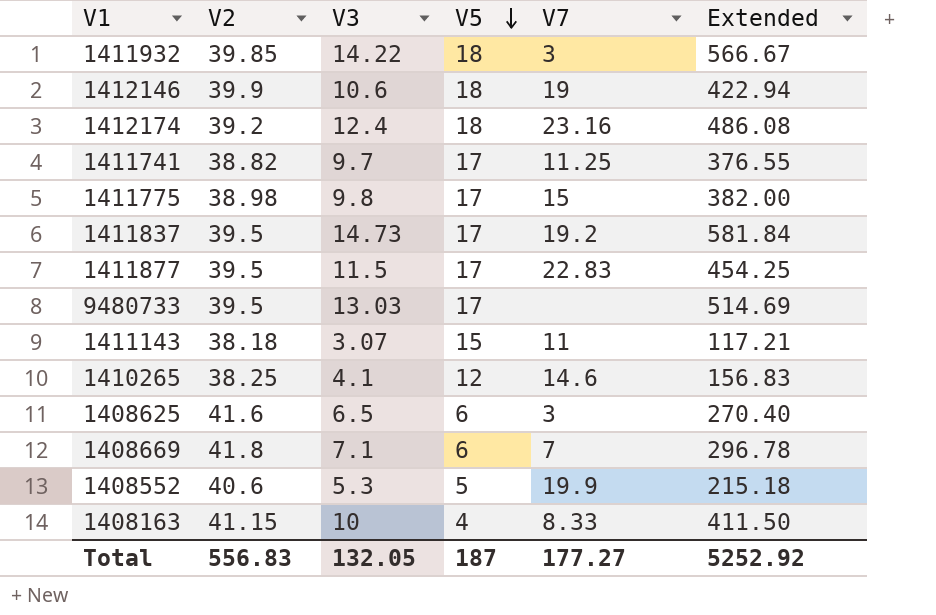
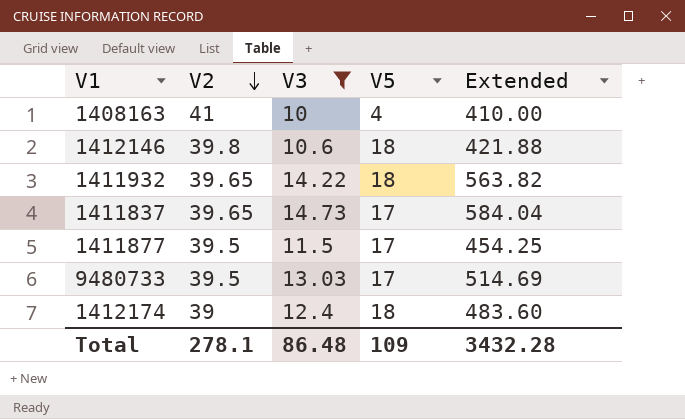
filter: none -> V3 >= 10
row order: V5 descending -> V2 descending
column V7 | position: 5 -> none
1408163 | V2: 41.15 -> 41
1408163 | Extended: 411.50 -> 410.00
1412146 | V2: 39.9 -> 39.8
1412146 | Extended: 422.94 -> 421.88
1411932 | V2: 39.85 -> 39.65
1411932 | Extended: 566.67 -> 563.82
1411837 | V2: 39.5 -> 39.65
1411837 | Extended: 581.84 -> 584.04
1412174 | V2: 39.2 -> 39
1412174 | Extended: 486.08 -> 483.60
Total | V2: 556.83 -> 278.1
Total | V3: 132.05 -> 86.48
Total | V5: 187 -> 109
Total | Extended: 5252.92 -> 3432.28

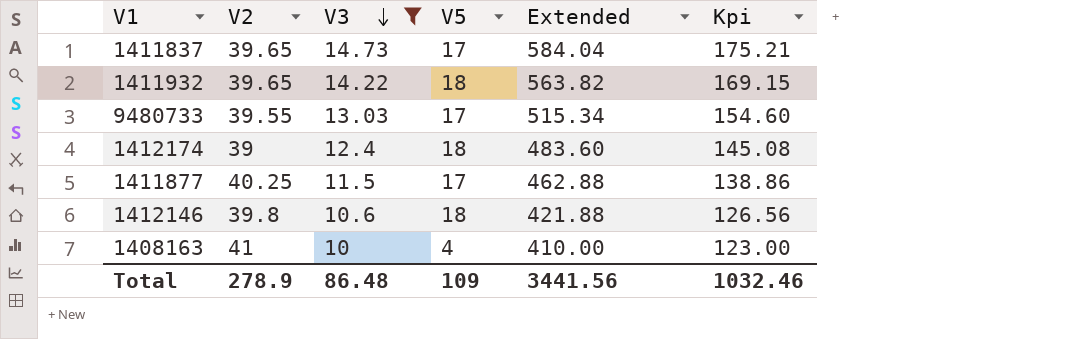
row order: V2 descending -> V3 descending
column Kpi | formula: none -> [Extended] * 0.3
9480733 | V2: 39.5 -> 39.55
9480733 | Extended: 514.69 -> 515.34
1411877 | V2: 39.5 -> 40.25
1411877 | Extended: 454.25 -> 462.88
Total | V2: 278.1 -> 278.9
Total | Extended: 3432.28 -> 3441.56

